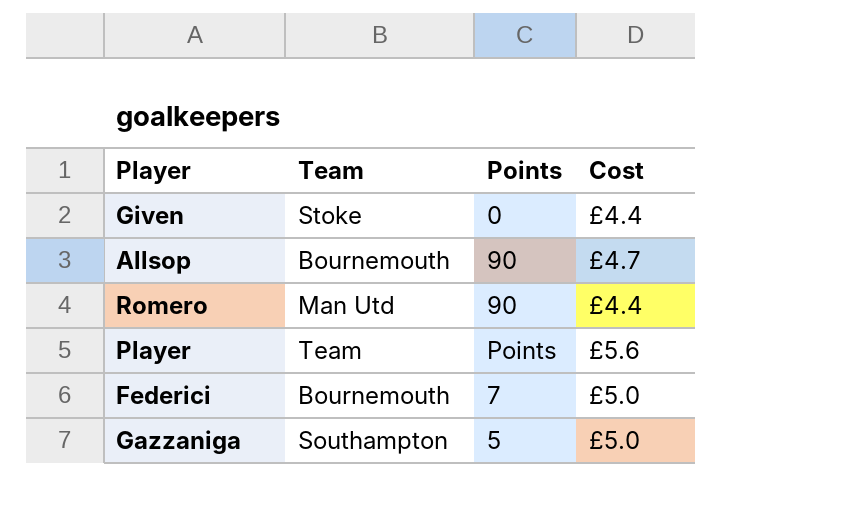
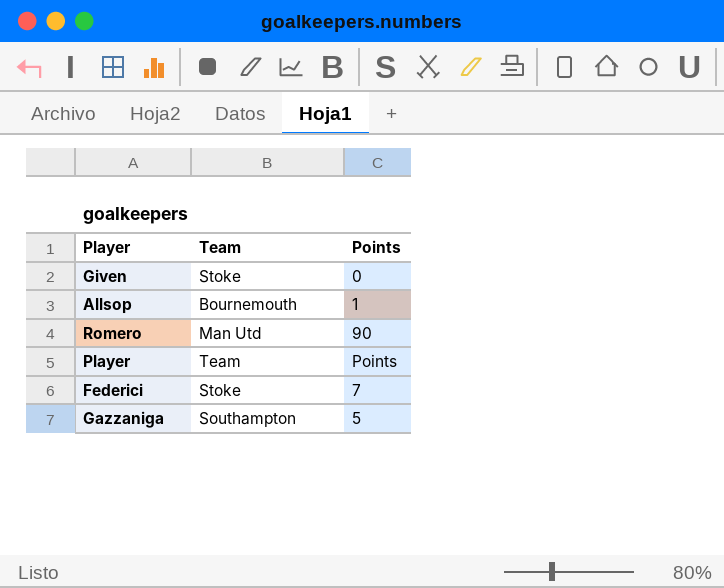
column Cost | position: 4 -> none
Allsop | Points: 90 -> 1
Federici | Team: Bournemouth -> Stoke

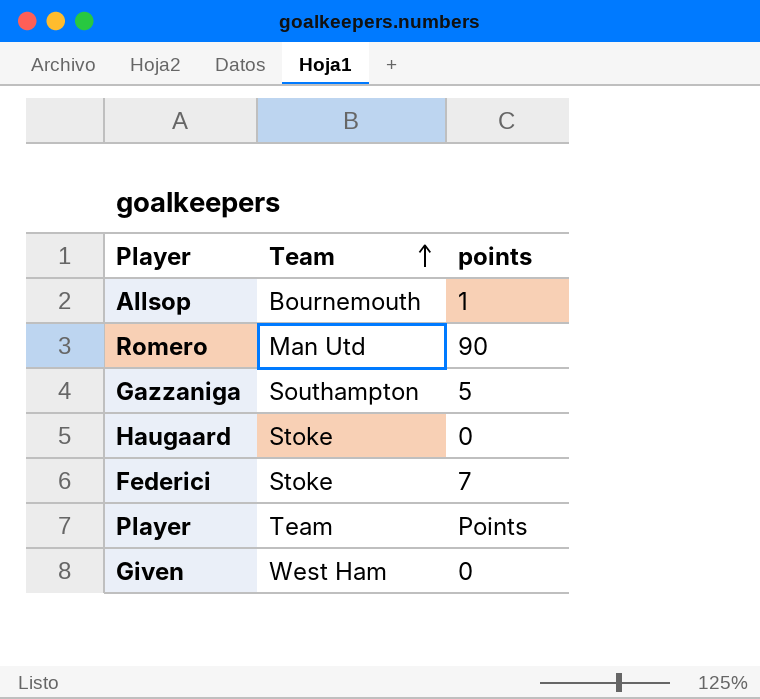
row order: none -> Team ascending
column name: Points -> points
row Haugaard: none -> Stoke | 0
Given | Team: Stoke -> West Ham

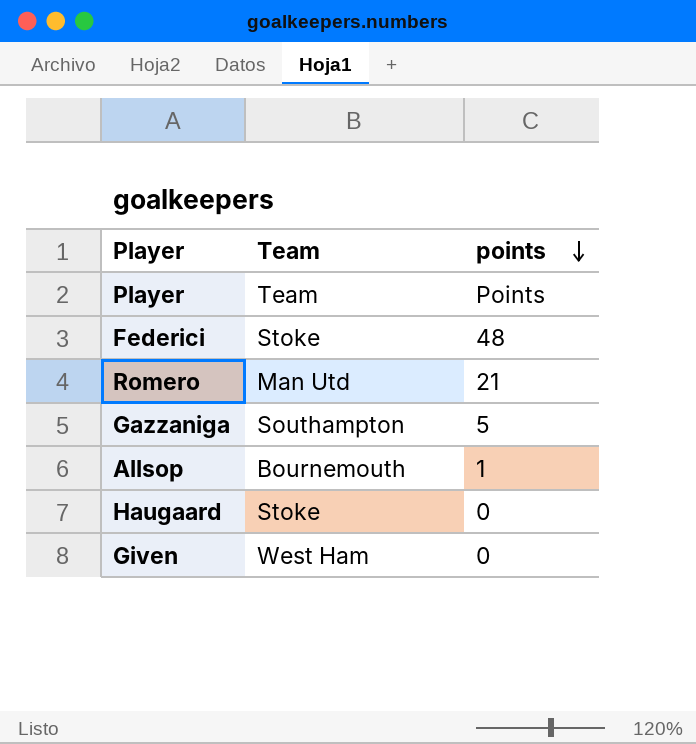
row order: Team ascending -> points descending
Federici | points: 7 -> 48
Romero | points: 90 -> 21

